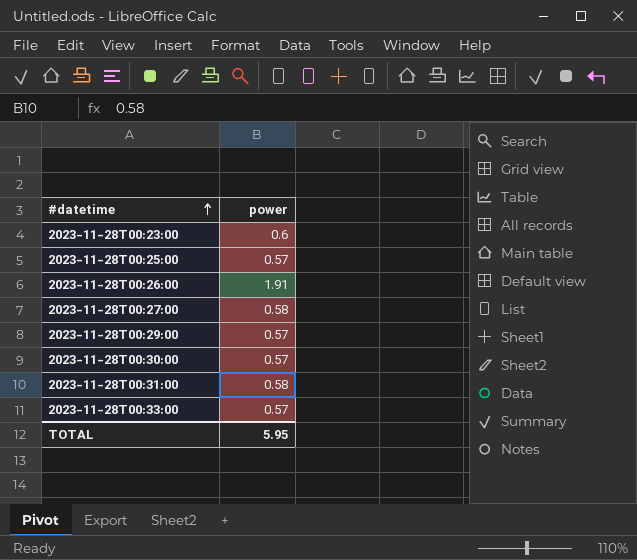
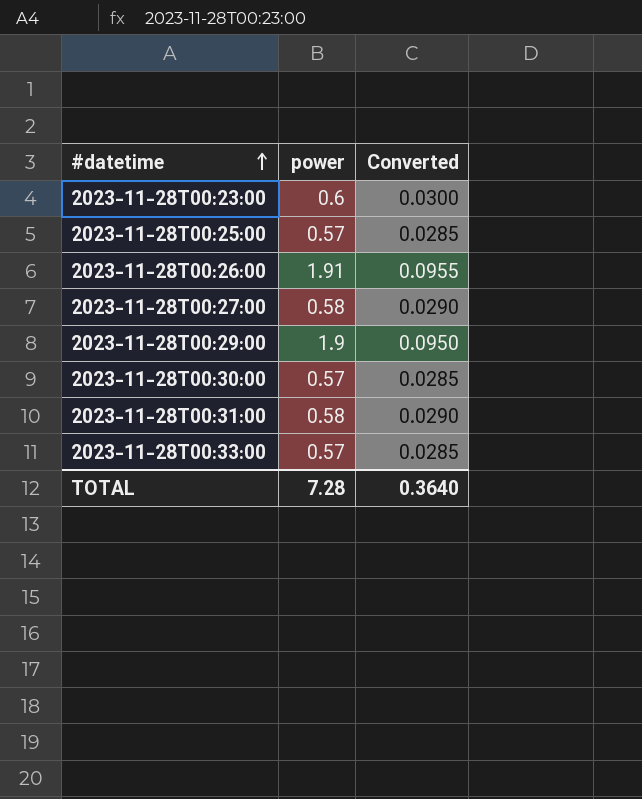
column Converted | formula: none -> [power] * 0.05
2023-11-28T00:29:00 | power: 0.57 -> 1.9
TOTAL | power: 5.95 -> 7.28

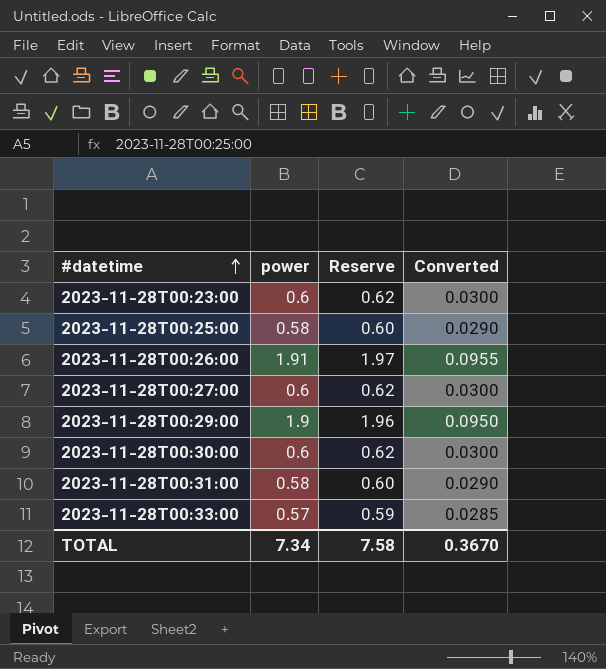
column Reserve | formula: none -> [power] * 1.03
2023-11-28T00:25:00 | power: 0.57 -> 0.58
2023-11-28T00:25:00 | Converted: 0.0285 -> 0.0290
2023-11-28T00:27:00 | power: 0.58 -> 0.6
2023-11-28T00:27:00 | Converted: 0.0290 -> 0.0300
2023-11-28T00:30:00 | power: 0.57 -> 0.6
2023-11-28T00:30:00 | Converted: 0.0285 -> 0.0300
TOTAL | power: 7.28 -> 7.34
TOTAL | Converted: 0.3640 -> 0.3670

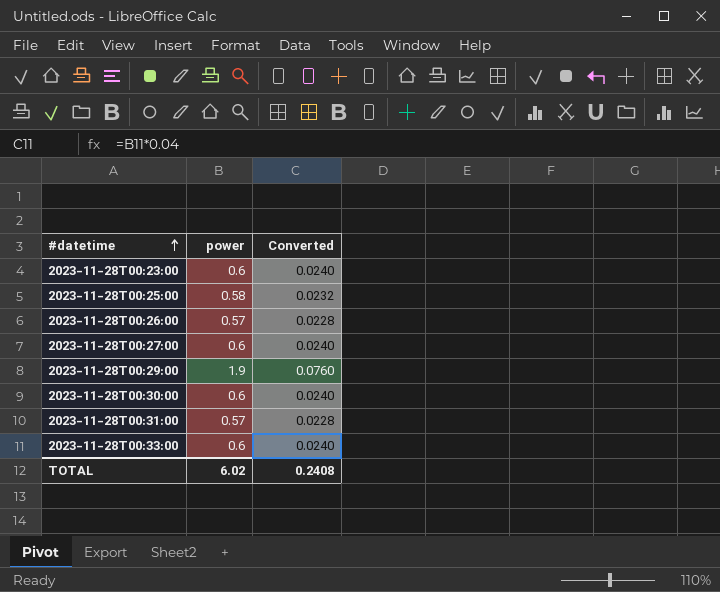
column Reserve | formula: [power] * 1.03 -> none
column Converted | formula: [power] * 0.05 -> [power] * 0.04
2023-11-28T00:26:00 | power: 1.91 -> 0.57
2023-11-28T00:31:00 | power: 0.58 -> 0.57
2023-11-28T00:33:00 | power: 0.57 -> 0.6
TOTAL | power: 7.34 -> 6.02
TOTAL | Converted: 0.3670 -> 0.2408

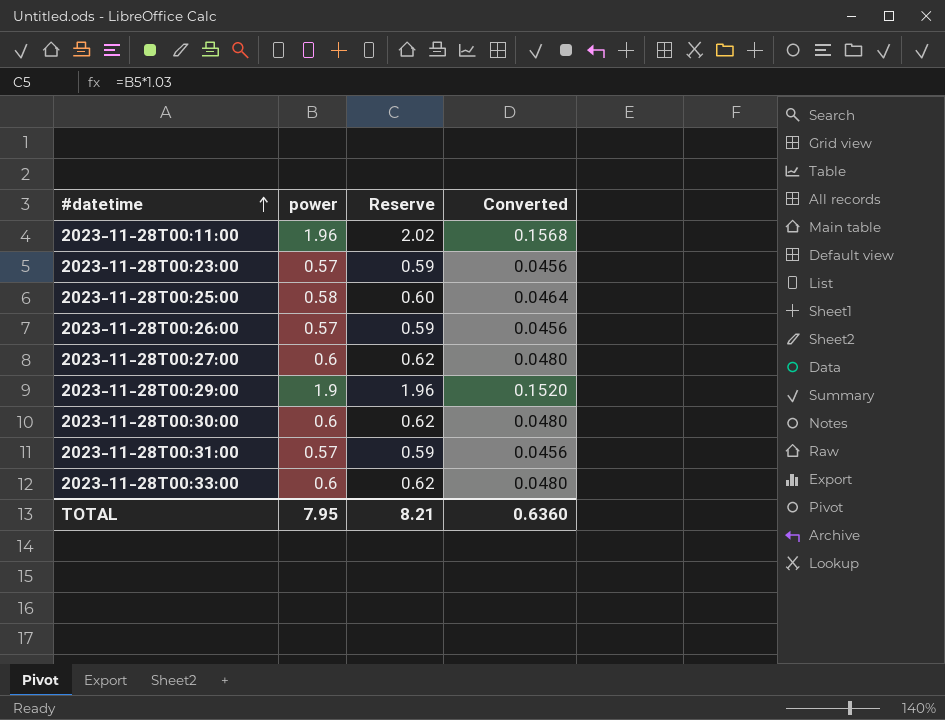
column Reserve | formula: none -> [power] * 1.03
column Converted | formula: [power] * 0.04 -> [power] * 0.08
row 2023-11-28T00:11:00: none -> 1.96 | 2.02 | 0.1568
2023-11-28T00:23:00 | power: 0.6 -> 0.57
TOTAL | power: 6.02 -> 7.95
TOTAL | Converted: 0.2408 -> 0.6360

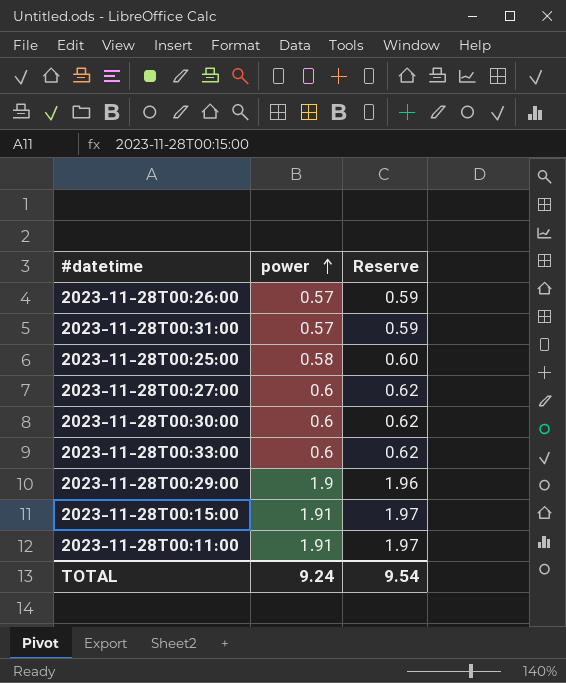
row order: #datetime ascending -> power ascending
column Converted | formula: [power] * 0.08 -> none
row 2023-11-28T00:23:00: 0.57 | 0.59 | 0.0456 -> none
row 2023-11-28T00:15:00: none -> 1.91 | 1.97
2023-11-28T00:11:00 | power: 1.96 -> 1.91
2023-11-28T00:11:00 | Reserve: 2.02 -> 1.97
TOTAL | power: 7.95 -> 9.24
TOTAL | Reserve: 8.21 -> 9.54

